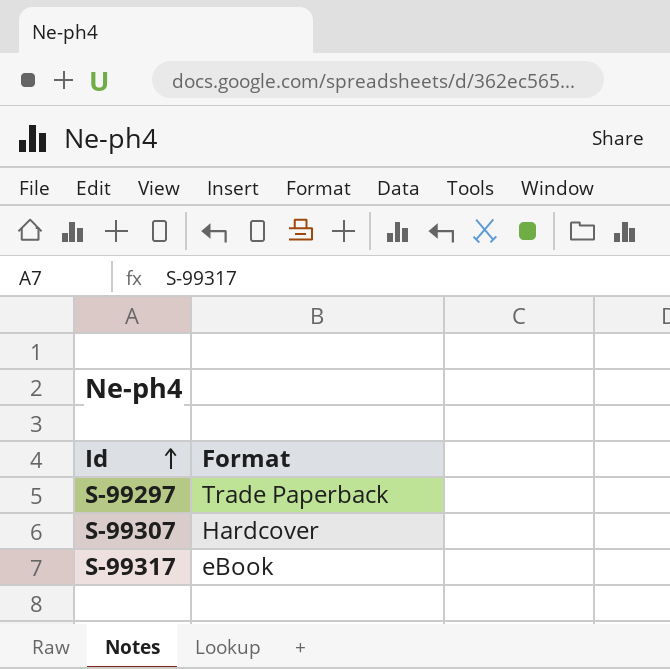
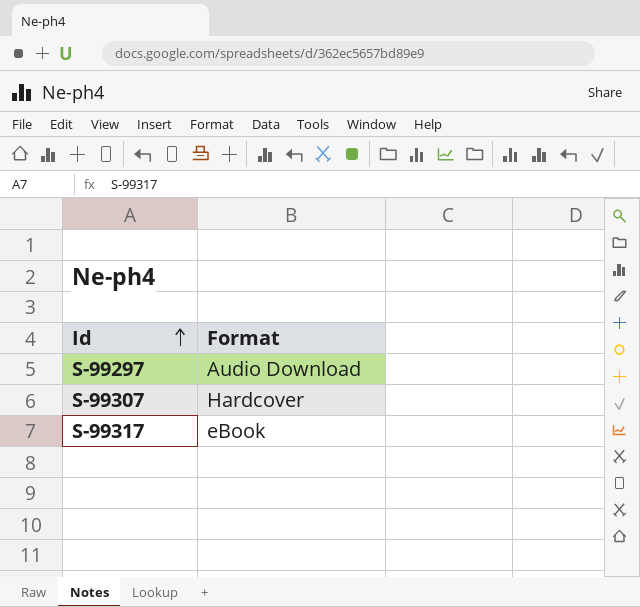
S-99297 | Format: Trade Paperback -> Audio Download

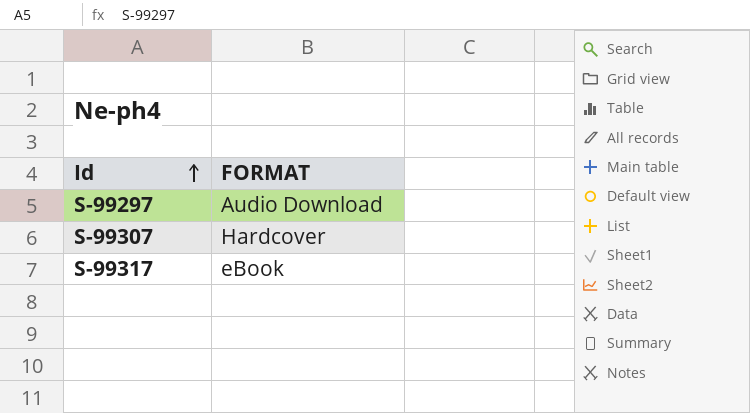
column name: Format -> FORMAT

